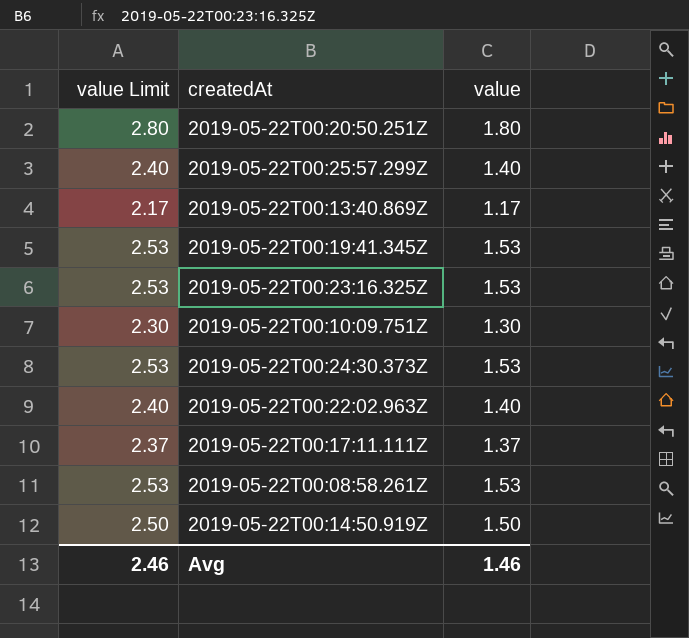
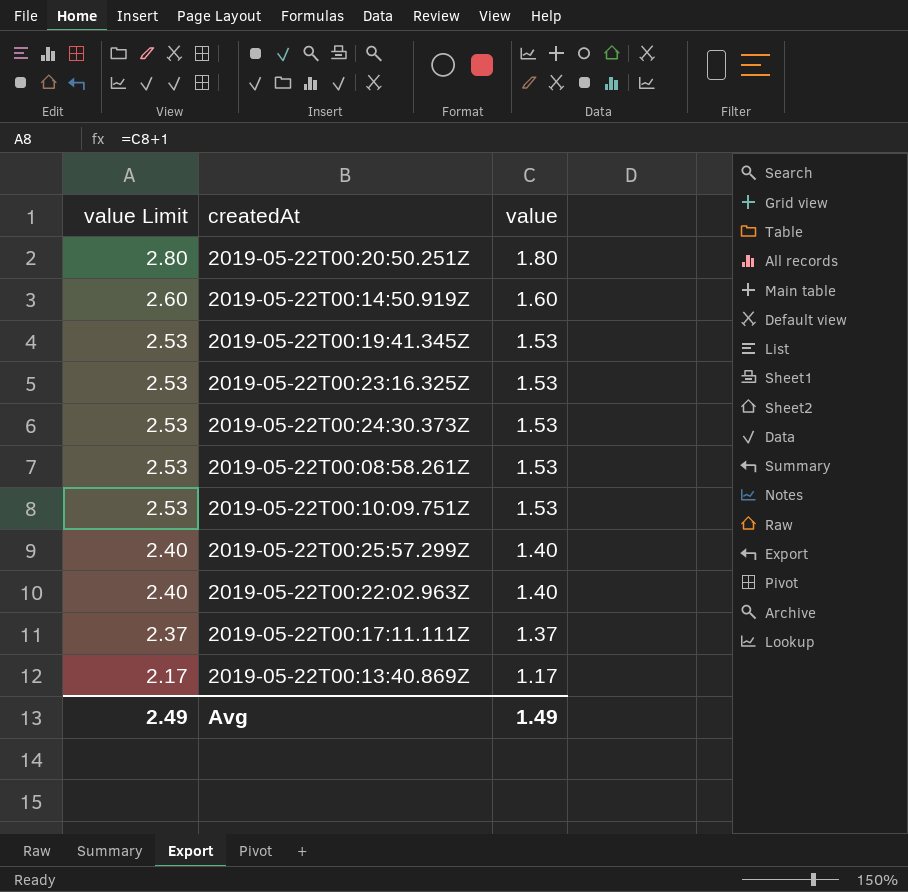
row order: none -> value Limit descending
2019-05-22T00:14:50.919Z | value Limit: 2.50 -> 2.60
2019-05-22T00:14:50.919Z | value: 1.50 -> 1.60
2019-05-22T00:10:09.751Z | value Limit: 2.30 -> 2.53
2019-05-22T00:10:09.751Z | value: 1.30 -> 1.53
Avg | value Limit: 2.46 -> 2.49
Avg | value: 1.46 -> 1.49

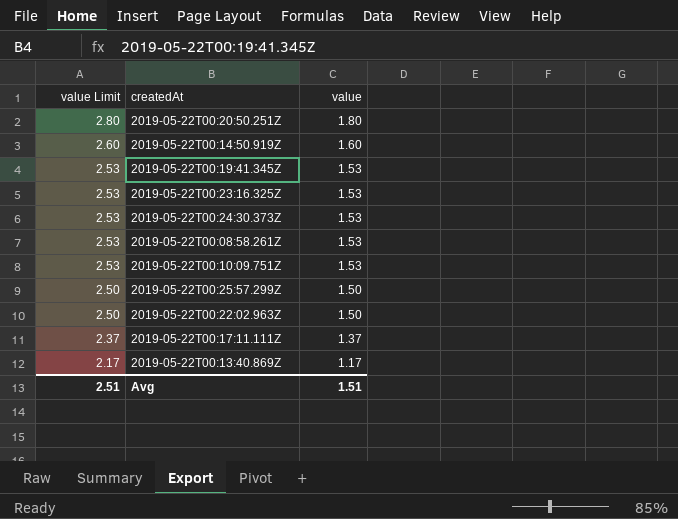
2019-05-22T00:25:57.299Z | value Limit: 2.40 -> 2.50
2019-05-22T00:25:57.299Z | value: 1.40 -> 1.50
2019-05-22T00:22:02.963Z | value Limit: 2.40 -> 2.50
2019-05-22T00:22:02.963Z | value: 1.40 -> 1.50
Avg | value Limit: 2.49 -> 2.51
Avg | value: 1.49 -> 1.51

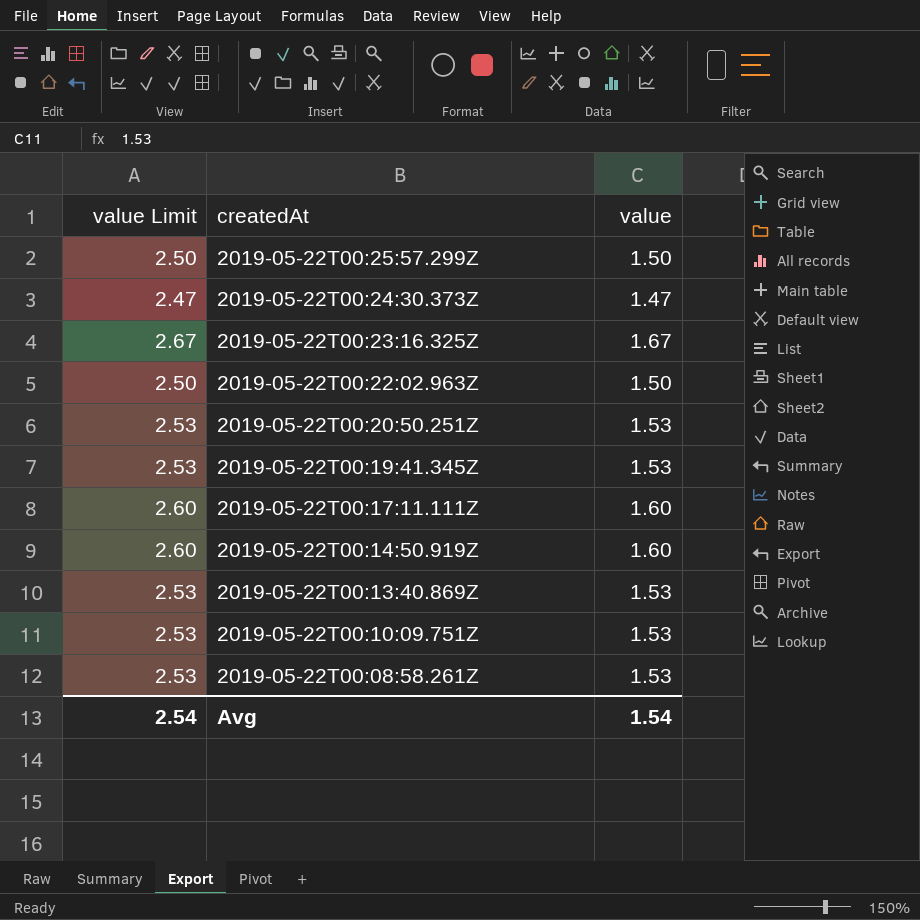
row order: value Limit descending -> createdAt descending
2019-05-22T00:24:30.373Z | value Limit: 2.53 -> 2.47
2019-05-22T00:24:30.373Z | value: 1.53 -> 1.47
2019-05-22T00:23:16.325Z | value Limit: 2.53 -> 2.67
2019-05-22T00:23:16.325Z | value: 1.53 -> 1.67
2019-05-22T00:20:50.251Z | value Limit: 2.80 -> 2.53
2019-05-22T00:20:50.251Z | value: 1.80 -> 1.53
2019-05-22T00:17:11.111Z | value Limit: 2.37 -> 2.60
2019-05-22T00:17:11.111Z | value: 1.37 -> 1.60
2019-05-22T00:13:40.869Z | value Limit: 2.17 -> 2.53
2019-05-22T00:13:40.869Z | value: 1.17 -> 1.53
Avg | value Limit: 2.51 -> 2.54
Avg | value: 1.51 -> 1.54

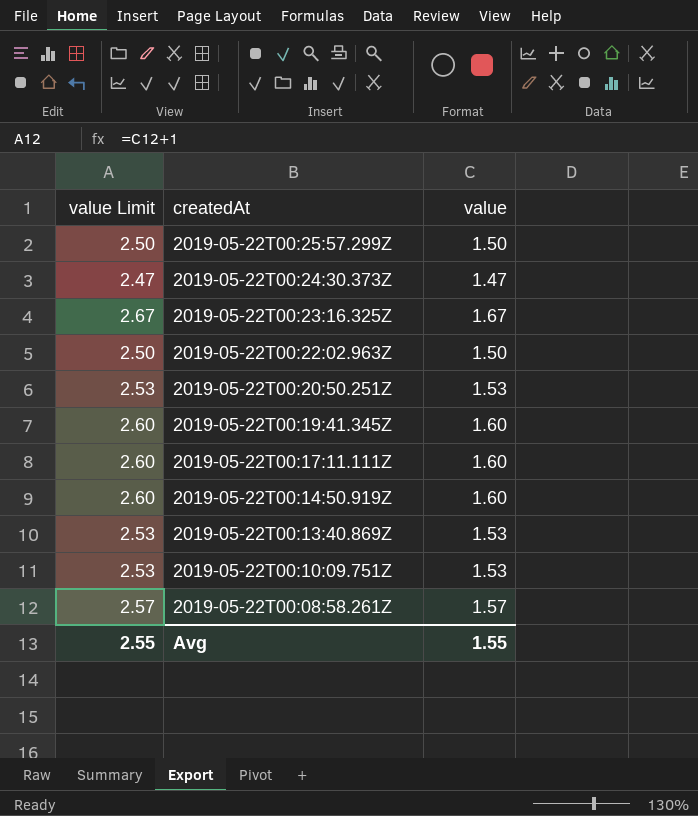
2019-05-22T00:19:41.345Z | value Limit: 2.53 -> 2.60
2019-05-22T00:19:41.345Z | value: 1.53 -> 1.60
2019-05-22T00:08:58.261Z | value Limit: 2.53 -> 2.57
2019-05-22T00:08:58.261Z | value: 1.53 -> 1.57
Avg | value Limit: 2.54 -> 2.55
Avg | value: 1.54 -> 1.55

